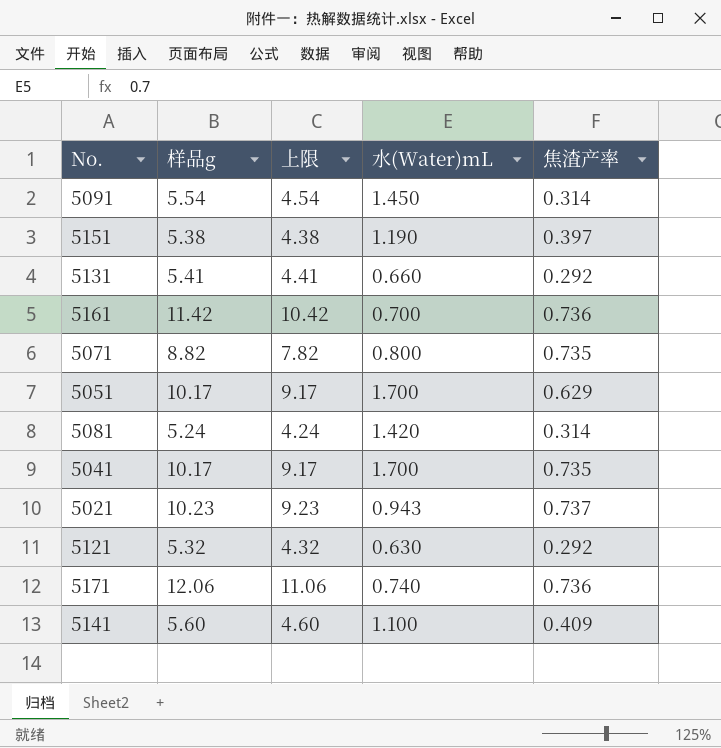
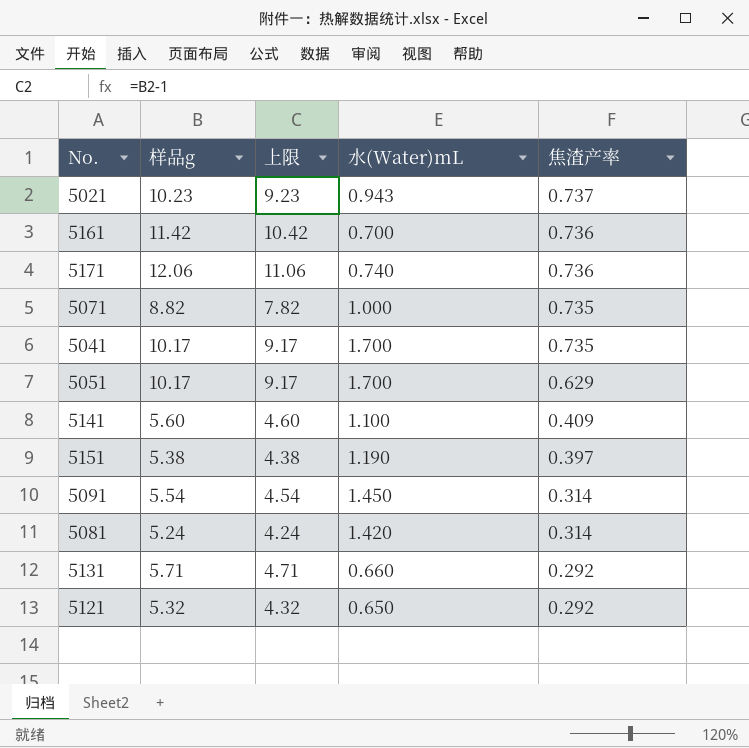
row order: none -> 焦渣产率 descending
5071 | 水(Water)mL: 0.800 -> 1.000
5131 | 样品g: 5.41 -> 5.71
5131 | 上限: 4.41 -> 4.71
5121 | 水(Water)mL: 0.630 -> 0.650

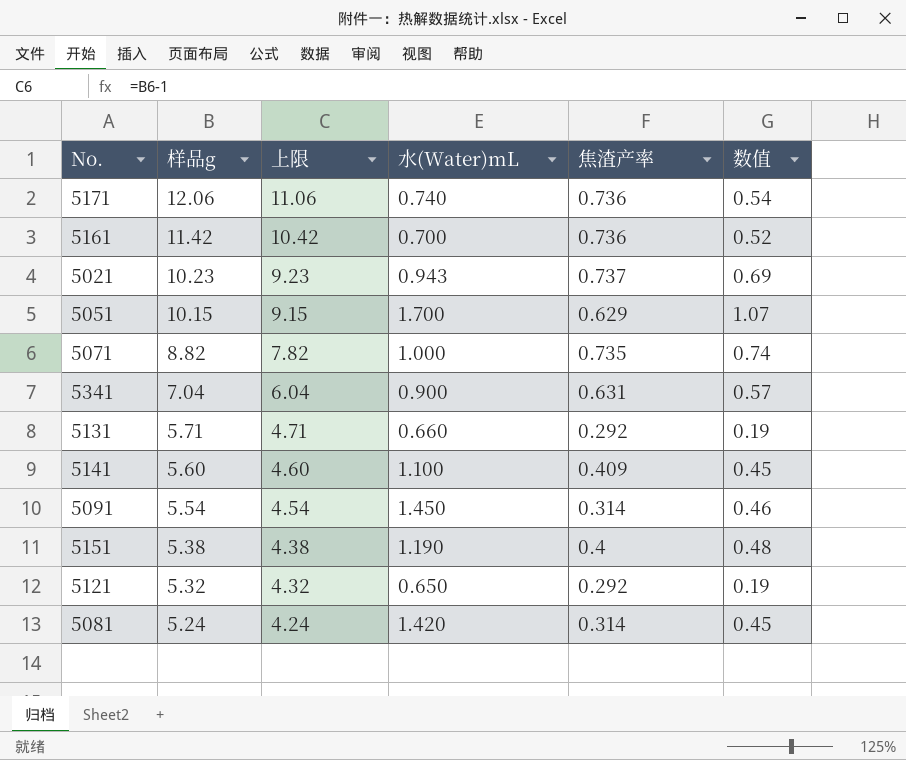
row order: 焦渣产率 descending -> 样品g descending
column 数值 | formula: none -> [水(Water)mL] * [焦渣产率]
row 5041: 10.17 | 9.17 | 1.700 | 0.735 -> none
5051 | 样品g: 10.17 -> 10.15
5051 | 上限: 9.17 -> 9.15
row 5341: none -> 7.04 | 6.04 | 0.900 | 0.631 | 0.57
5151 | 焦渣产率: 0.397 -> 0.4

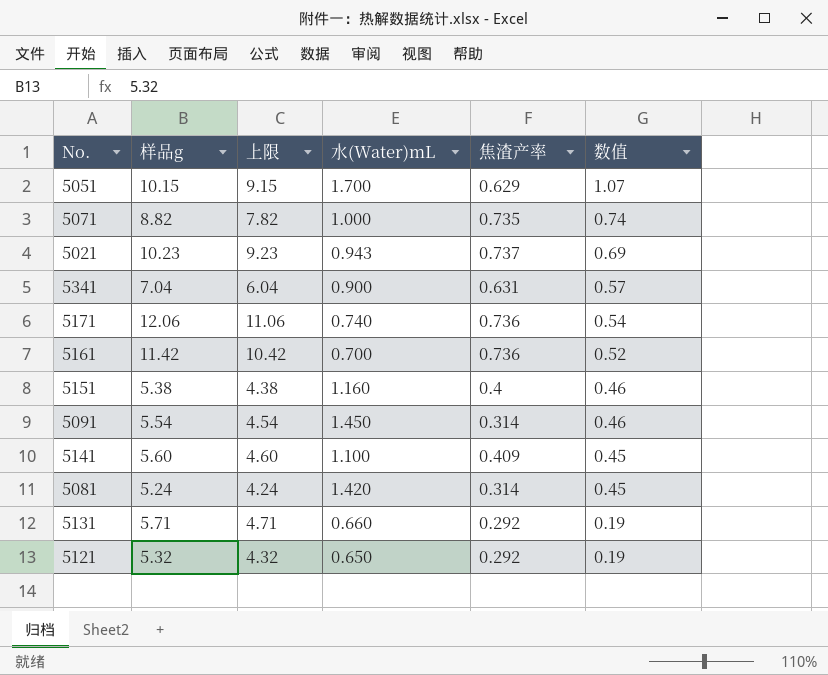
row order: 样品g descending -> 数值 descending
5151 | 水(Water)mL: 1.190 -> 1.160
5151 | 数值: 0.48 -> 0.46

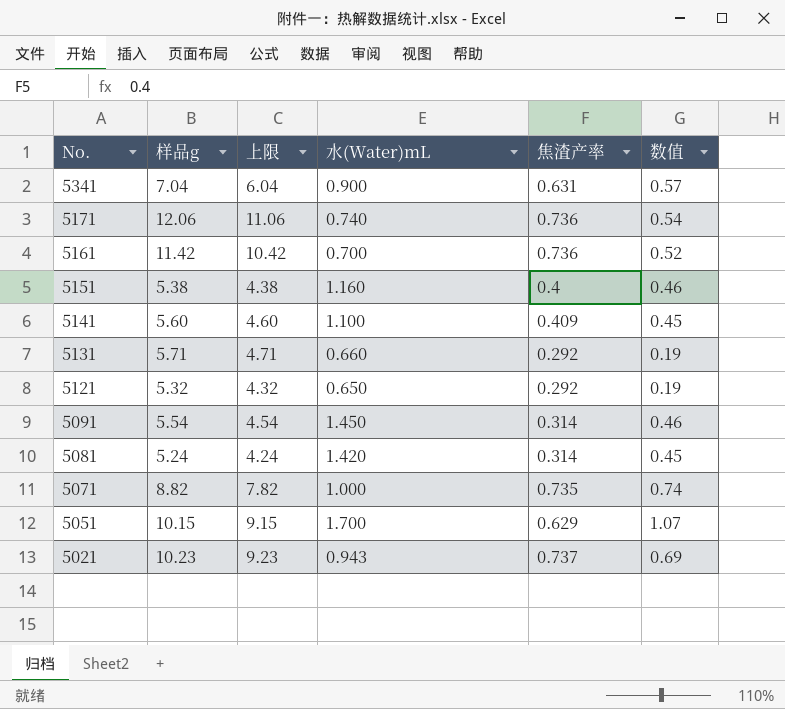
row order: 数值 descending -> No. descending

